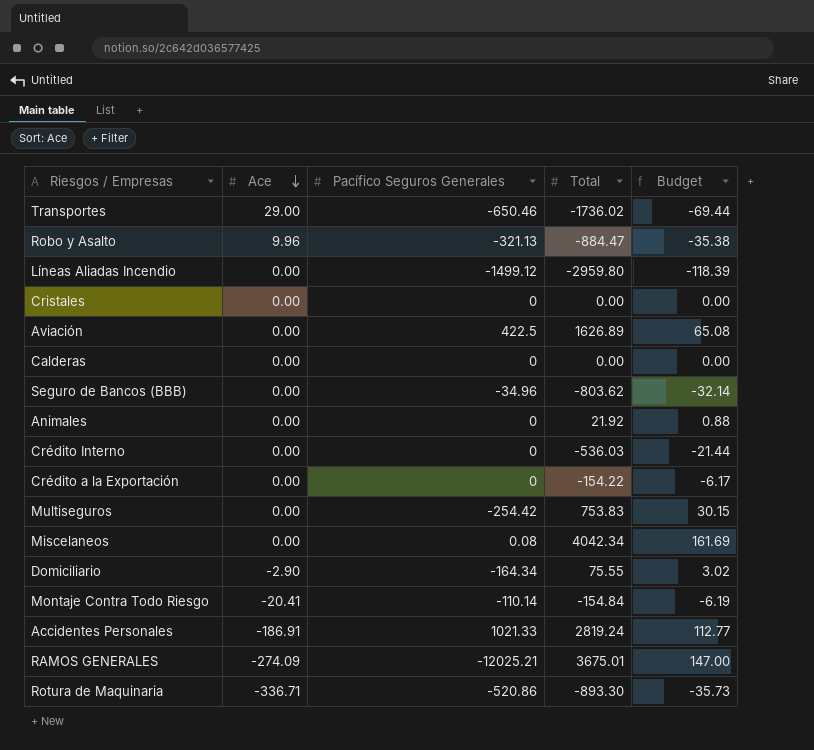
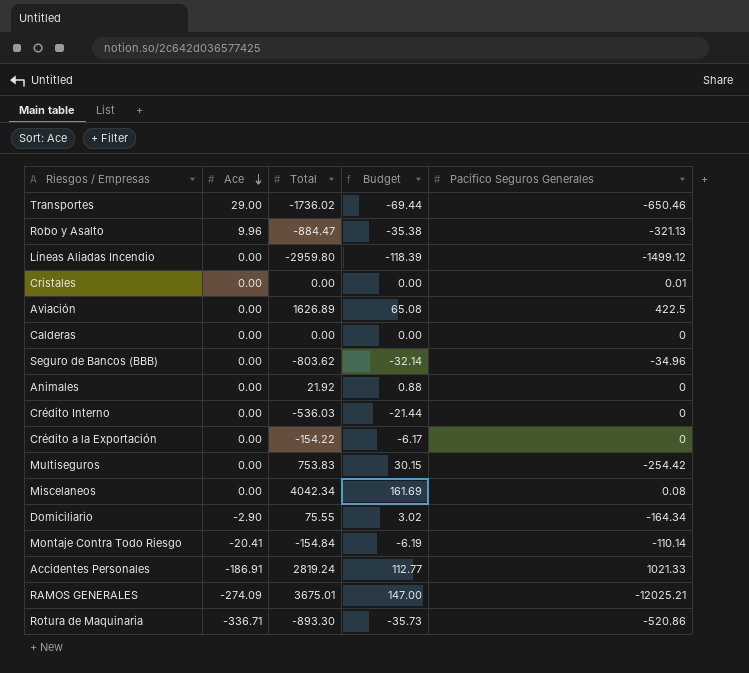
column Pacífico Seguros Generales | position: 3 -> 5
Cristales | Pacífico Seguros Generales: 0 -> 0.01

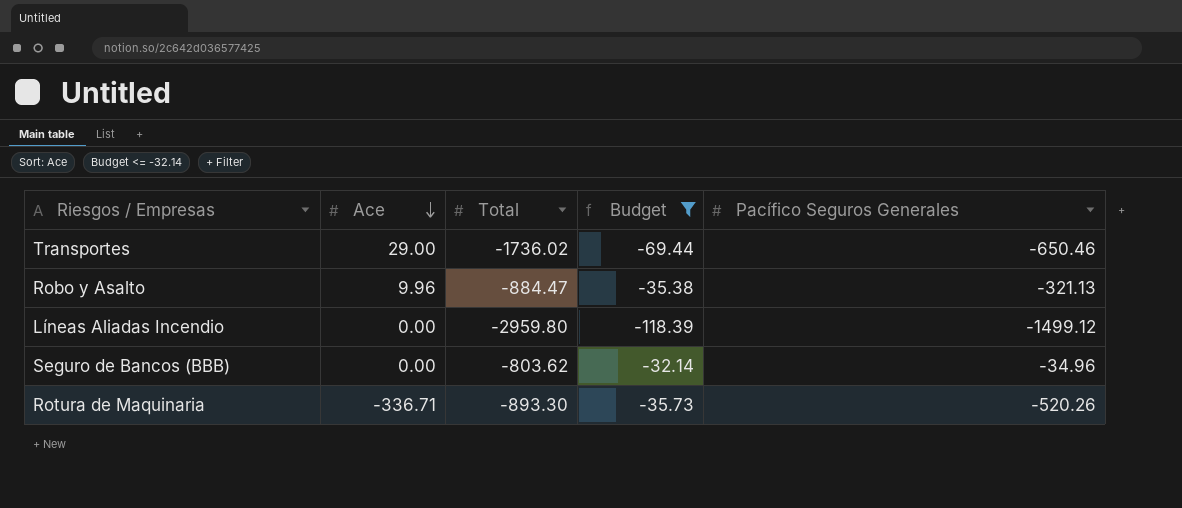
filter: none -> Budget <= -32.14
Rotura de Maquinaria | Pacífico Seguros Generales: -520.86 -> -520.26

